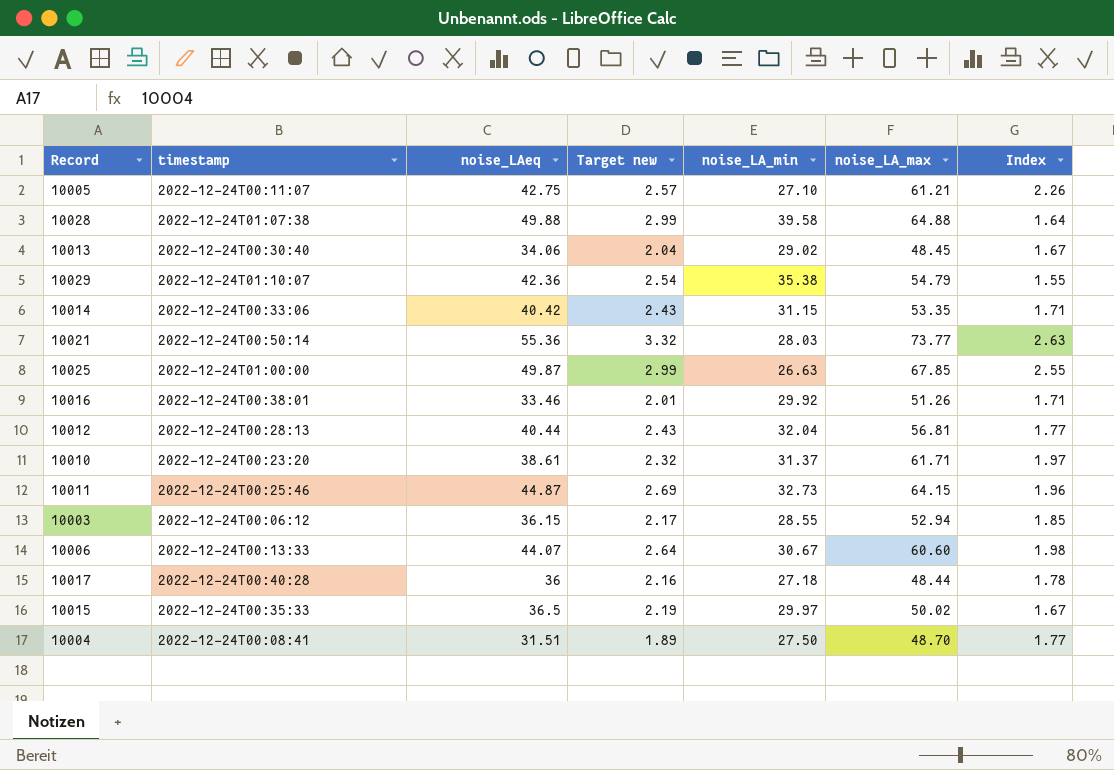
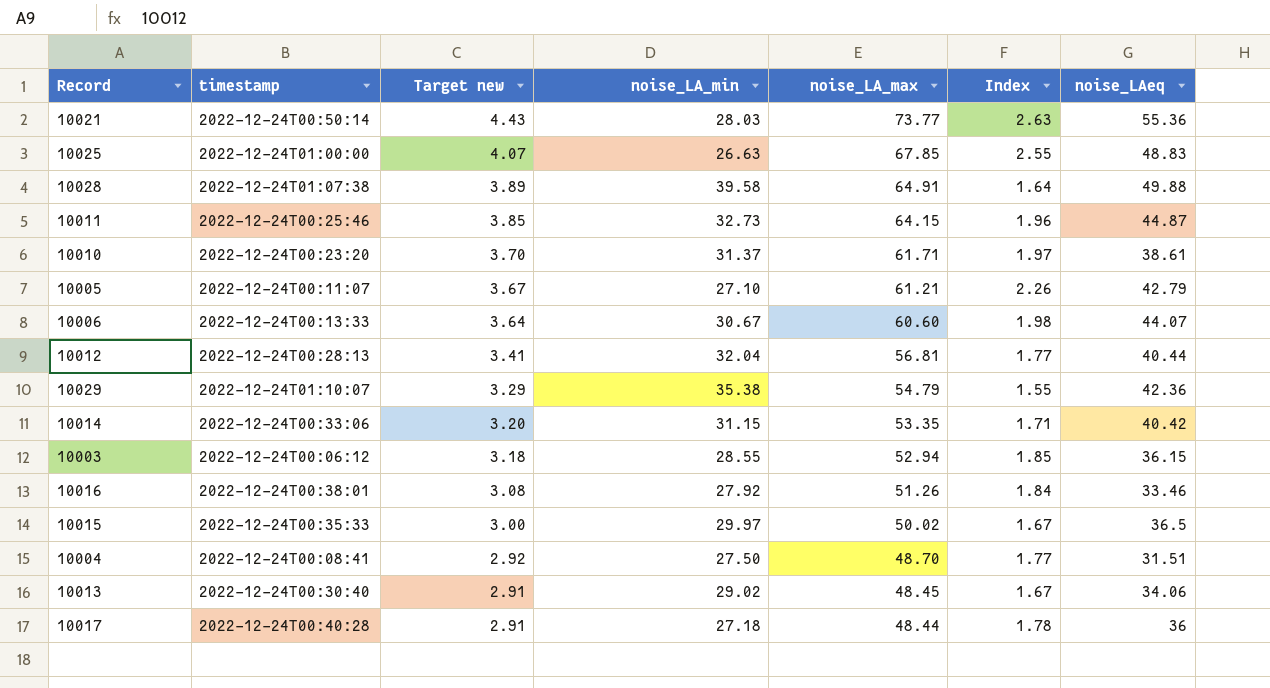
row order: none -> Target new descending
column Target new | formula: [noise_LAeq] * 0.06 -> [noise_LA_max] * 0.06
column noise_LAeq | position: 3 -> 7
10025 | noise_LAeq: 49.87 -> 48.83
10028 | noise_LA_max: 64.88 -> 64.91
10005 | noise_LAeq: 42.75 -> 42.79
10016 | noise_LA_min: 29.92 -> 27.92
10016 | Index: 1.71 -> 1.84

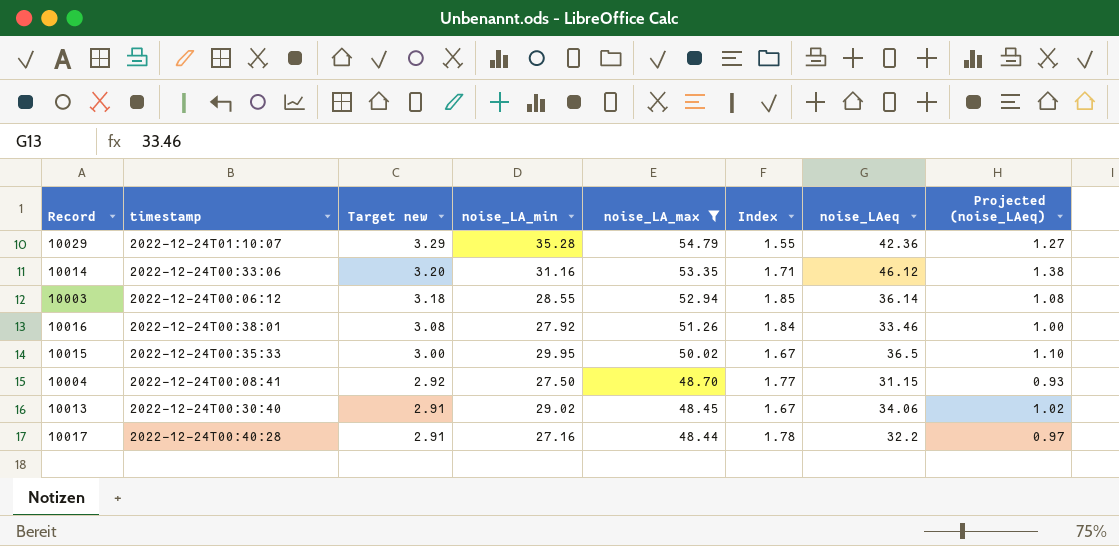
filter: none -> noise_LA_max <= 54.79
column Projected (noise_LAeq) | formula: none -> [noise_LAeq] * 0.03
10029 | noise_LA_min: 35.38 -> 35.28
10014 | noise_LA_min: 31.15 -> 31.16
10014 | noise_LAeq: 40.42 -> 46.12
10003 | noise_LAeq: 36.15 -> 36.14
10015 | noise_LA_min: 29.97 -> 29.95
10004 | noise_LAeq: 31.51 -> 31.15
10017 | noise_LA_min: 27.18 -> 27.16
10017 | noise_LAeq: 36 -> 32.2

